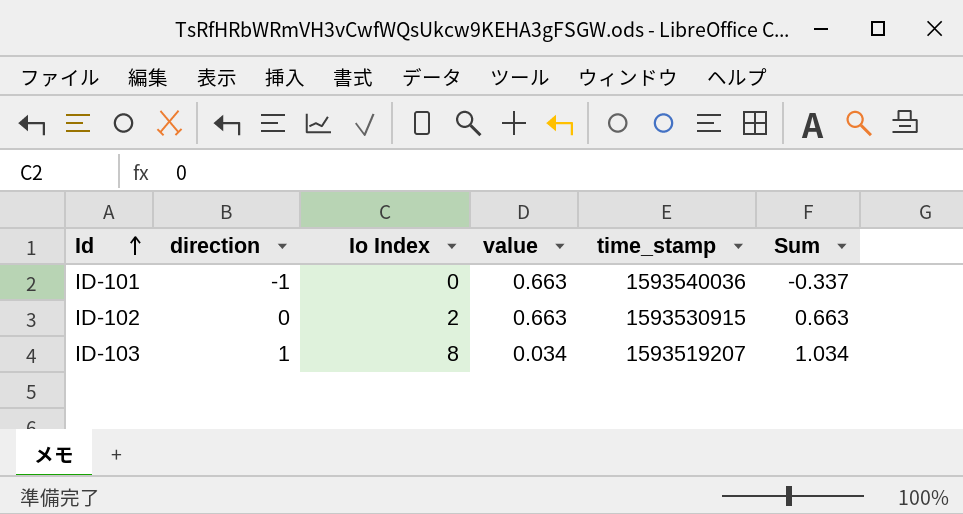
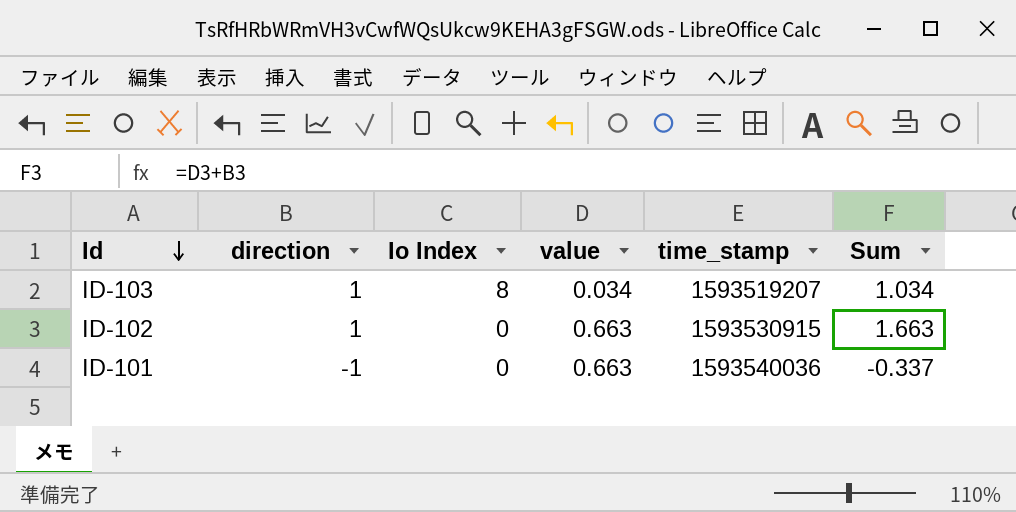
row order: Id ascending -> Id descending
ID-102 | direction: 0 -> 1
ID-102 | Io Index: 2 -> 0
ID-102 | Sum: 0.663 -> 1.663

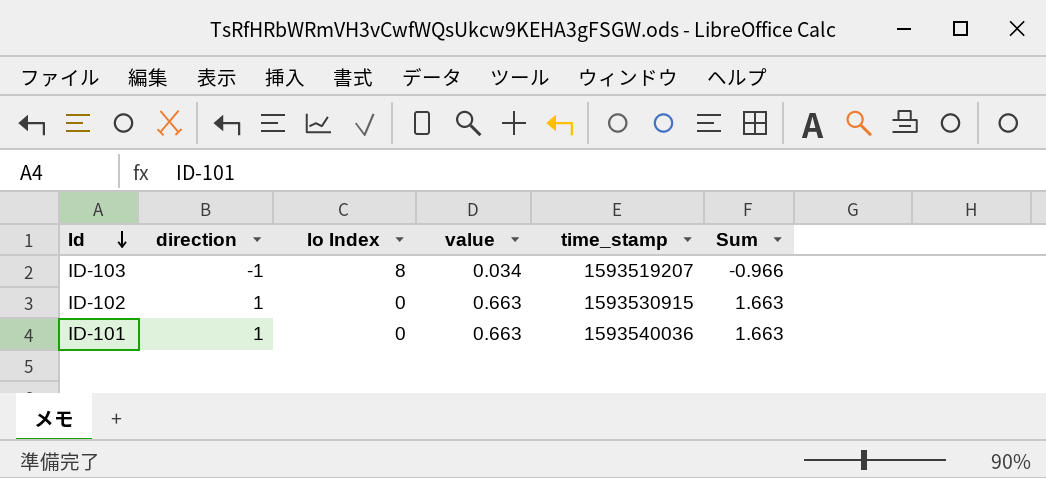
ID-103 | direction: 1 -> -1
ID-103 | Sum: 1.034 -> -0.966
ID-101 | direction: -1 -> 1
ID-101 | Sum: -0.337 -> 1.663

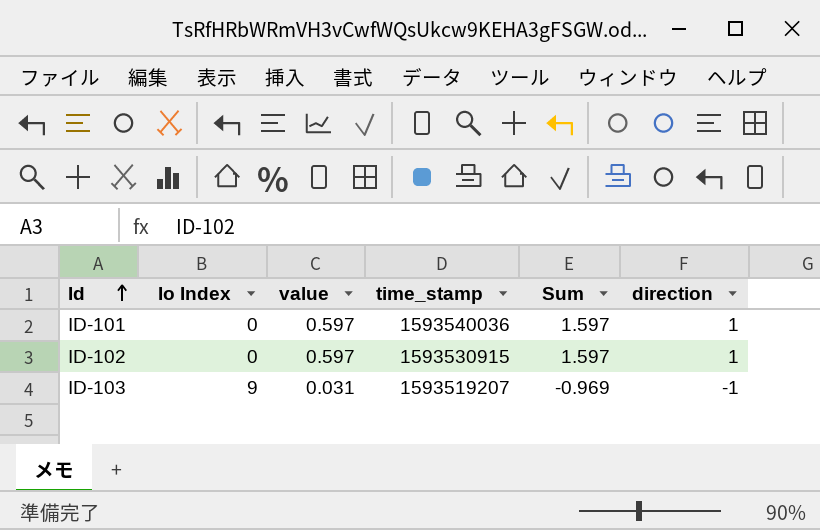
row order: Id descending -> Id ascending
column direction | position: 2 -> 6
ID-101 | value: 0.663 -> 0.597
ID-101 | Sum: 1.663 -> 1.597
ID-102 | value: 0.663 -> 0.597
ID-102 | Sum: 1.663 -> 1.597
ID-103 | Io Index: 8 -> 9
ID-103 | value: 0.034 -> 0.031
ID-103 | Sum: -0.966 -> -0.969

